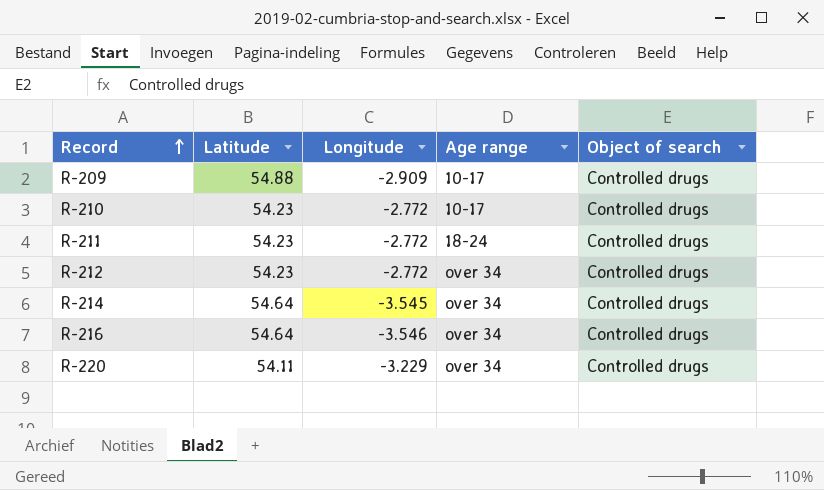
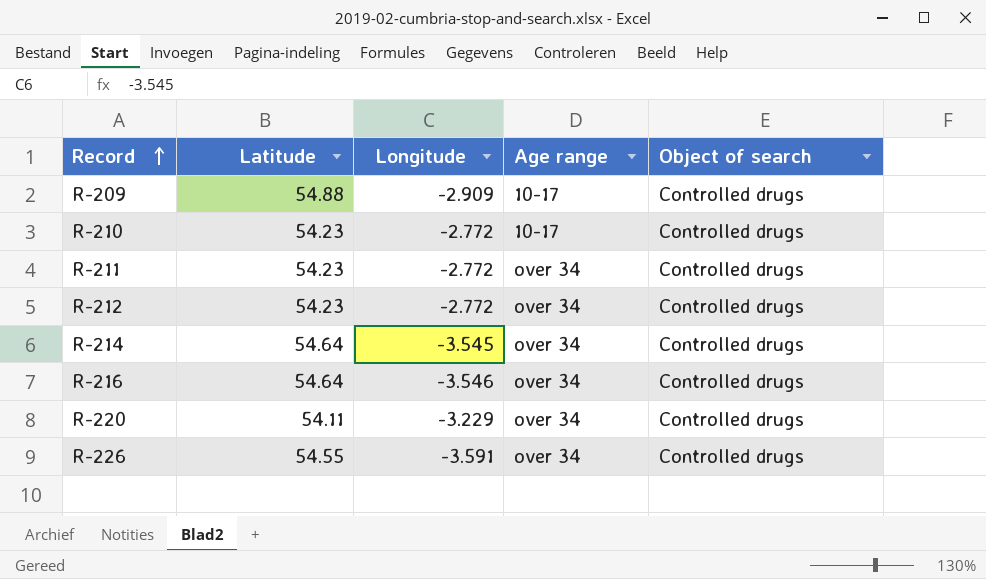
R-211 | Age range: 18-24 -> over 34
row R-226: none -> 54.55 | -3.591 | over 34 | Controlled drugs

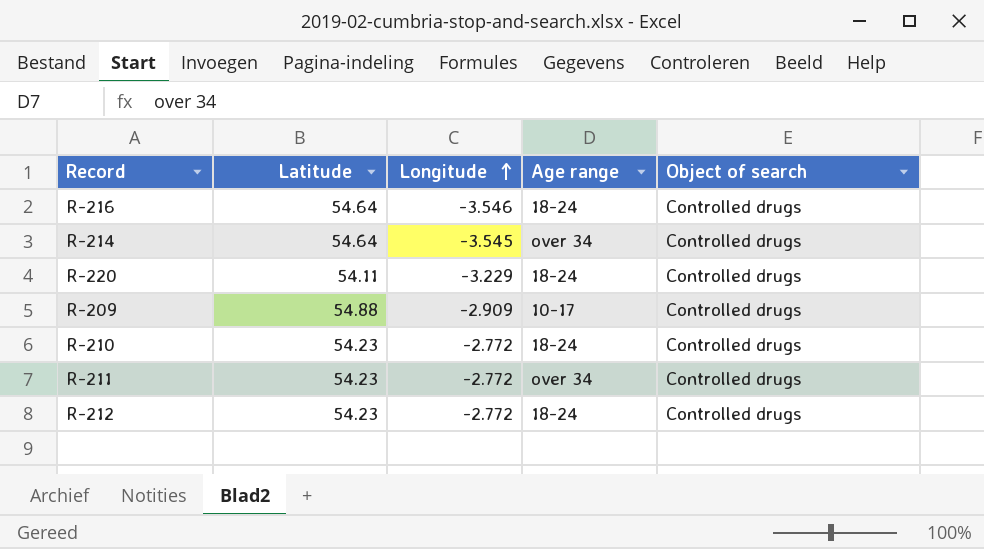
row order: Record ascending -> Longitude ascending
row R-226: 54.55 | -3.591 | over 34 | Controlled drugs -> none
R-216 | Age range: over 34 -> 18-24
R-220 | Age range: over 34 -> 18-24
R-210 | Age range: 10-17 -> 18-24
R-212 | Age range: over 34 -> 18-24

